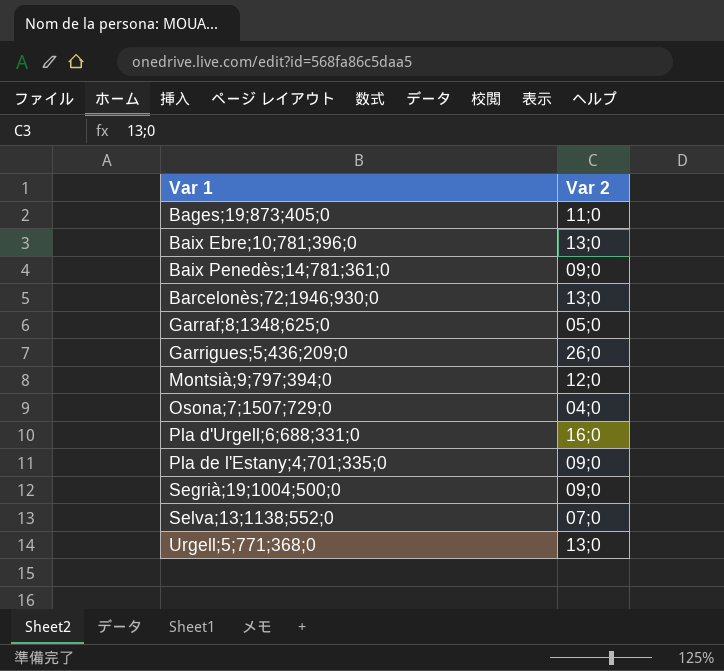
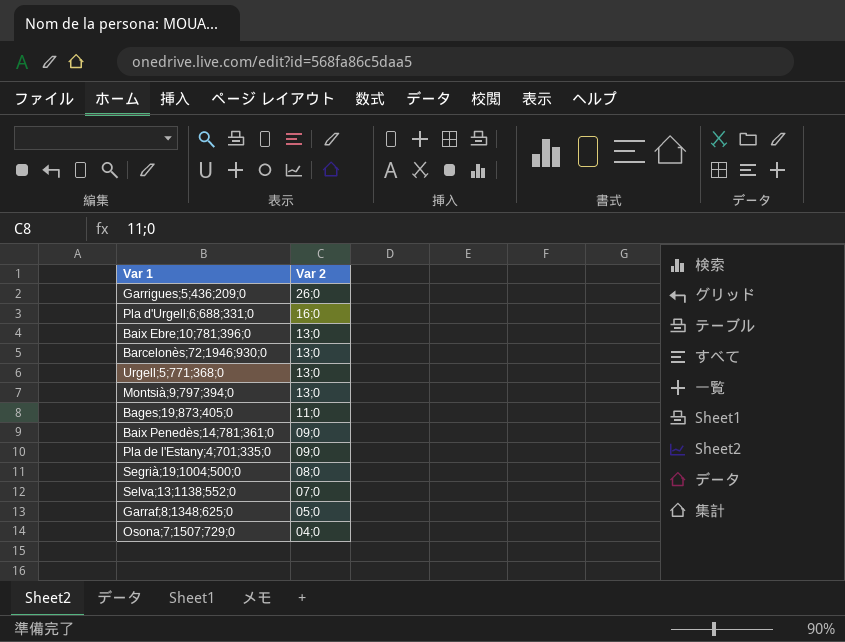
row order: Var 1 ascending -> Var 2 descending
Montsià;9;797;394;0 | Var 2: 12;0 -> 13;0
Segrià;19;1004;500;0 | Var 2: 09;0 -> 08;0

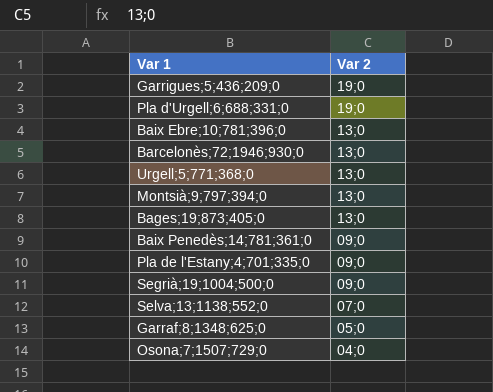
Garrigues;5;436;209;0 | Var 2: 26;0 -> 19;0
Pla d'Urgell;6;688;331;0 | Var 2: 16;0 -> 19;0
Bages;19;873;405;0 | Var 2: 11;0 -> 13;0
Segrià;19;1004;500;0 | Var 2: 08;0 -> 09;0

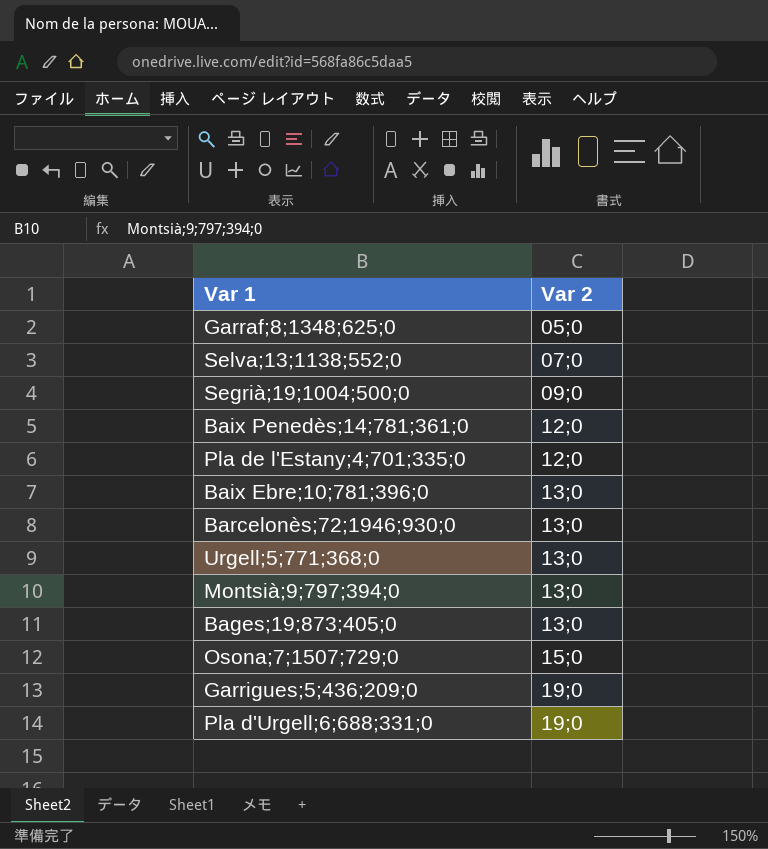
row order: Var 2 descending -> Var 2 ascending
Baix Penedès;14;781;361;0 | Var 2: 09;0 -> 12;0
Pla de l'Estany;4;701;335;0 | Var 2: 09;0 -> 12;0
Osona;7;1507;729;0 | Var 2: 04;0 -> 15;0

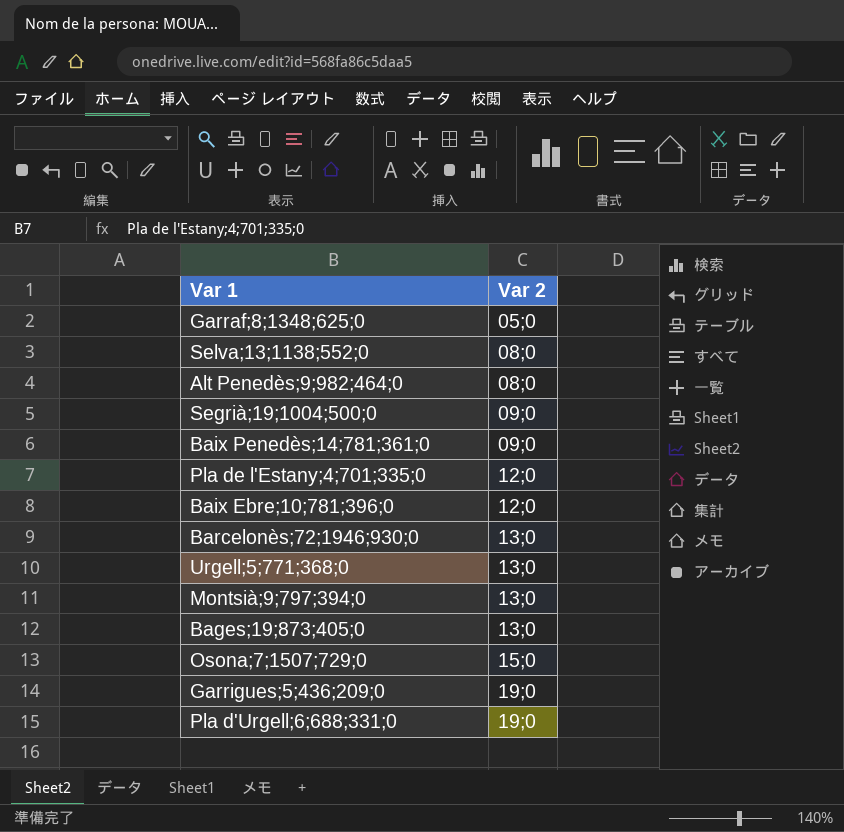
Selva;13;1138;552;0 | Var 2: 07;0 -> 08;0
row Alt Penedès;9;982;464;0: none -> 08;0
Baix Penedès;14;781;361;0 | Var 2: 12;0 -> 09;0
Baix Ebre;10;781;396;0 | Var 2: 13;0 -> 12;0

